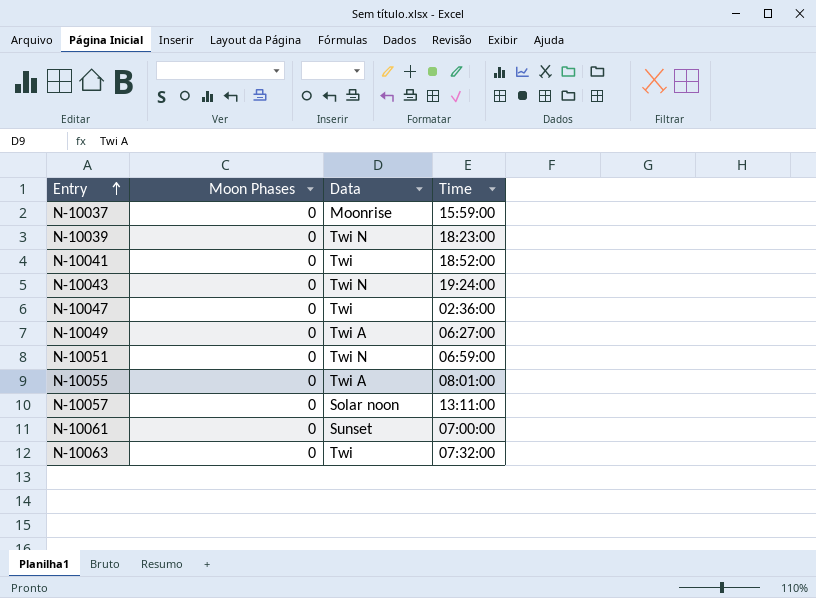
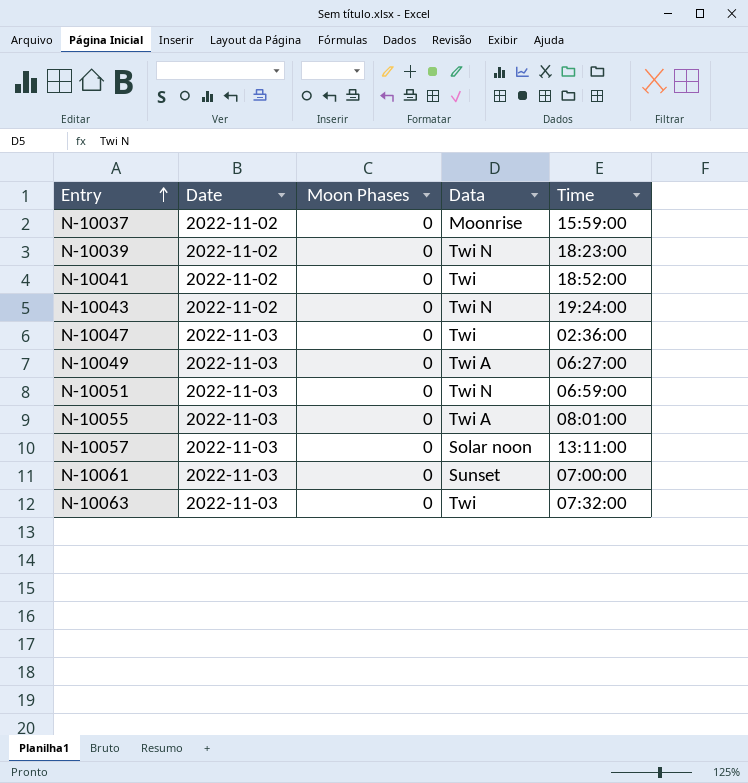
column Date | position: none -> 2

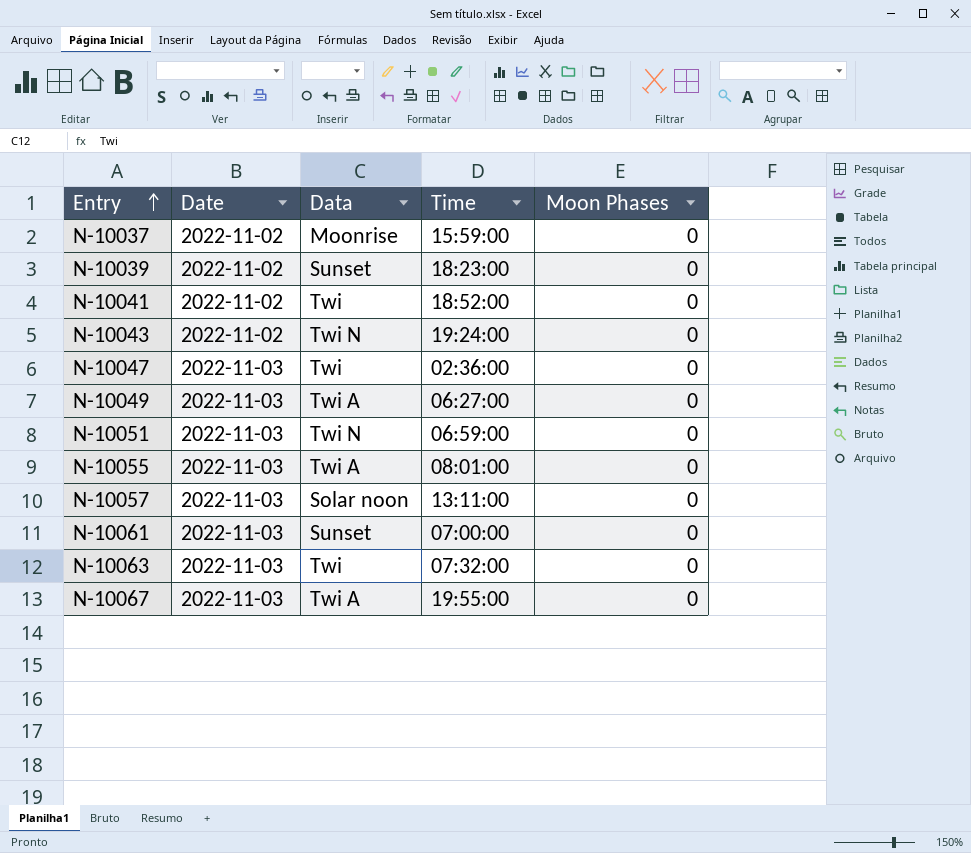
column Moon Phases | position: 3 -> 5
N-10039 | Data: Twi N -> Sunset
row N-10067: none -> 2022-11-03 | Twi A | 19:55:00 | 0

